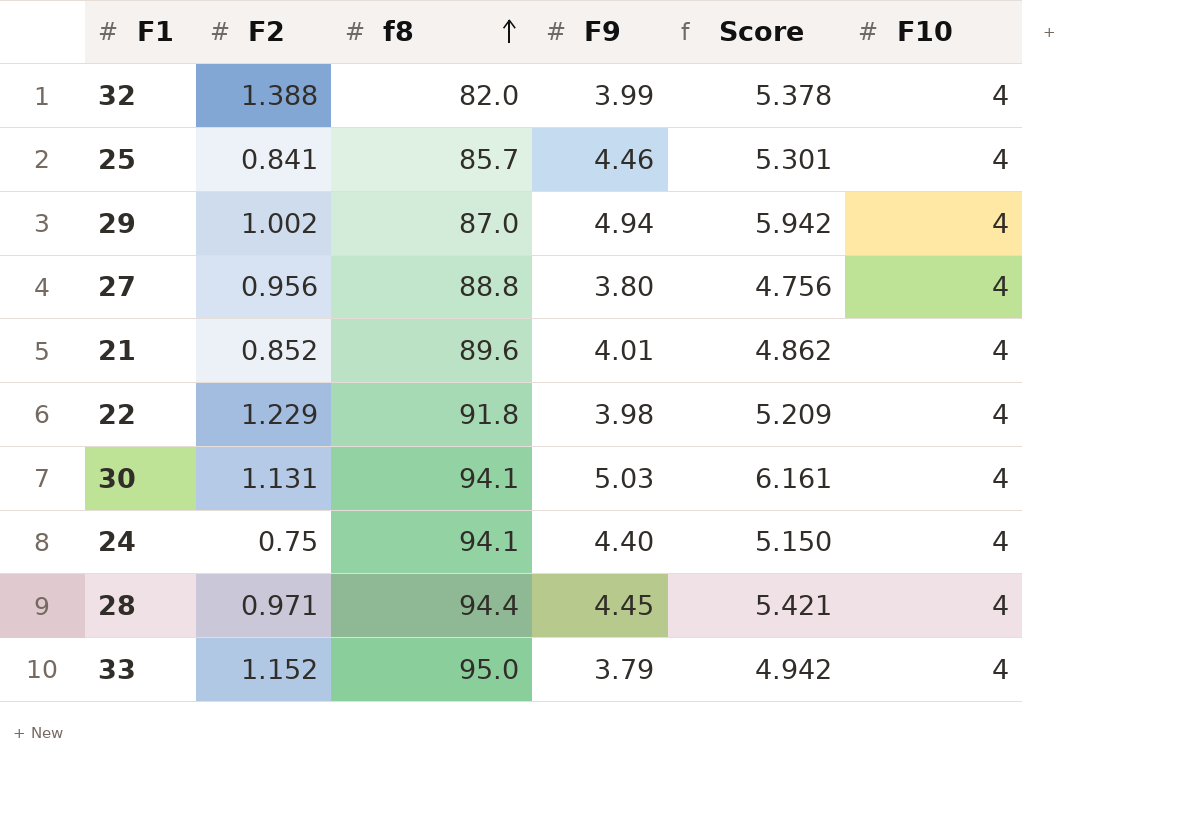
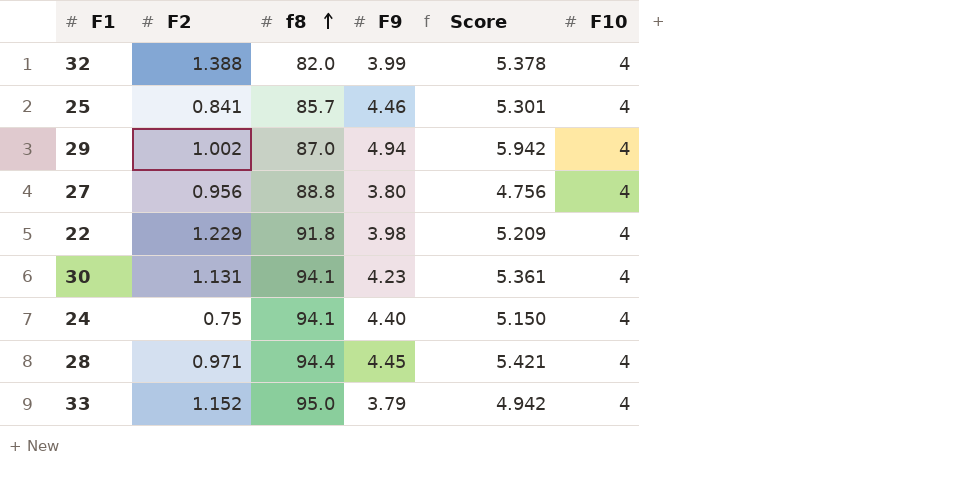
row 21: 0.852 | 89.6 | 4.01 | 4.862 | 4 -> none
30 | F9: 5.03 -> 4.23
30 | Score: 6.161 -> 5.361

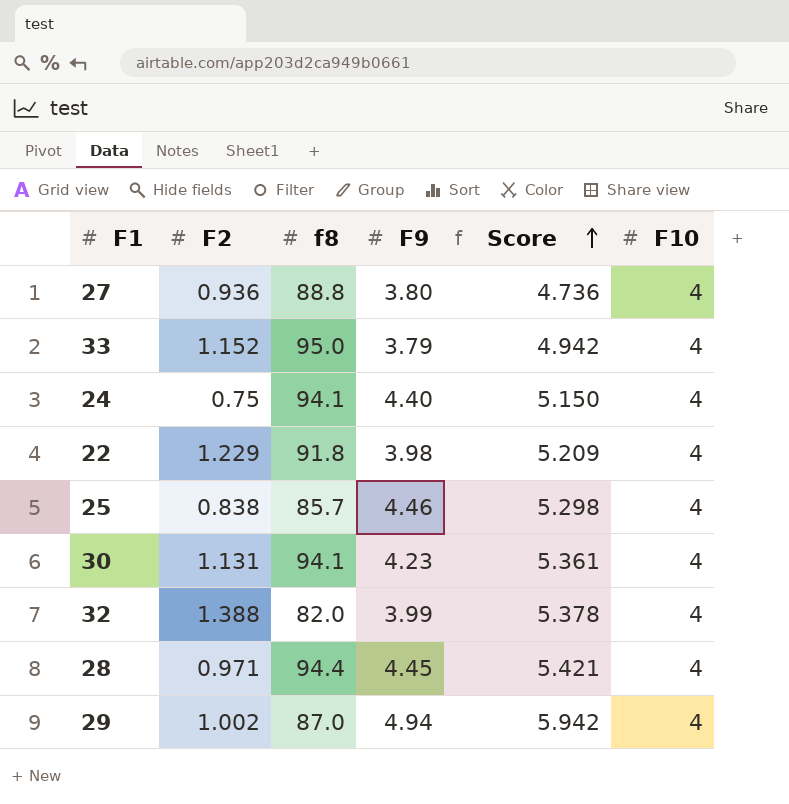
row order: f8 ascending -> Score ascending
27 | F2: 0.956 -> 0.936
27 | Score: 4.756 -> 4.736
25 | F2: 0.841 -> 0.838
25 | Score: 5.301 -> 5.298

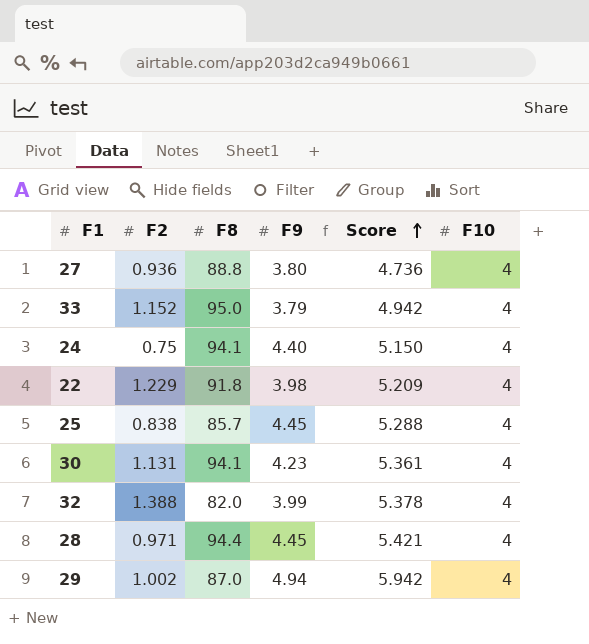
column name: f8 -> F8
25 | F9: 4.46 -> 4.45
25 | Score: 5.298 -> 5.288

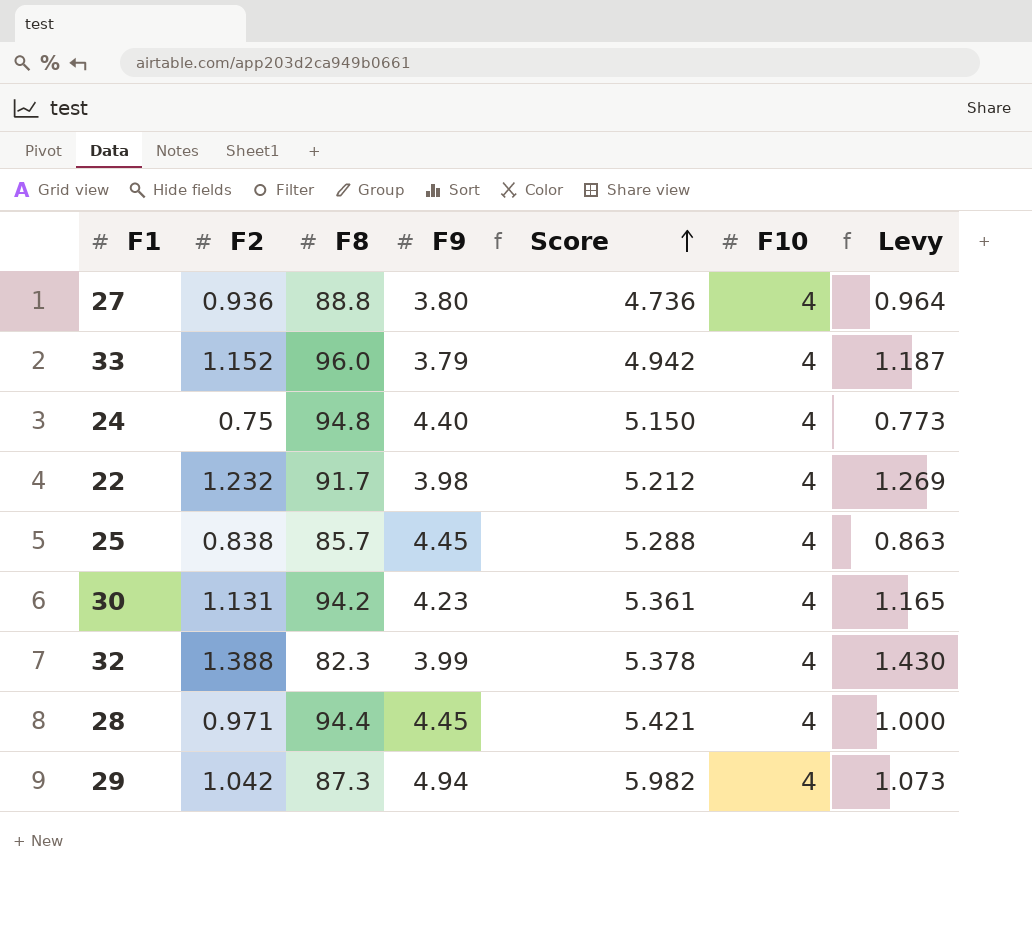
column Levy | formula: none -> [F2] * 1.03
33 | F8: 95.0 -> 96.0
24 | F8: 94.1 -> 94.8
22 | F2: 1.229 -> 1.232
22 | F8: 91.8 -> 91.7
22 | Score: 5.209 -> 5.212
30 | F8: 94.1 -> 94.2
32 | F8: 82.0 -> 82.3
29 | F2: 1.002 -> 1.042
29 | F8: 87.0 -> 87.3
29 | Score: 5.942 -> 5.982

